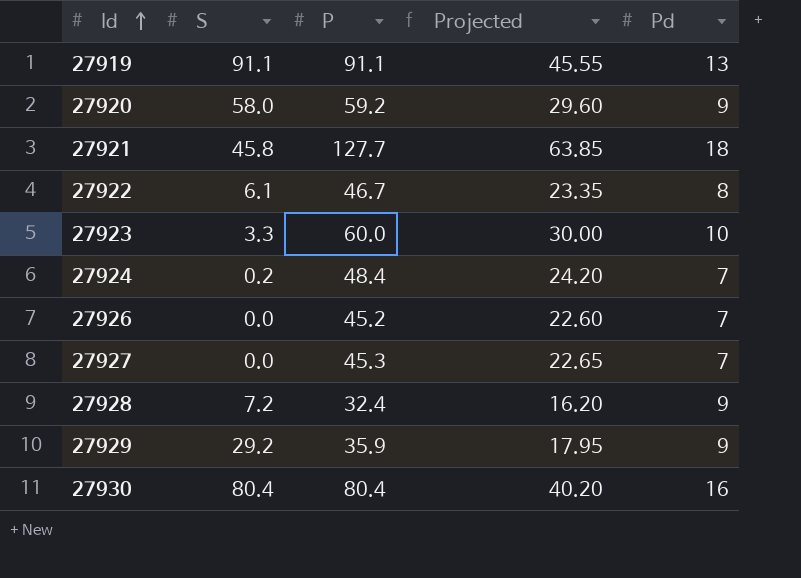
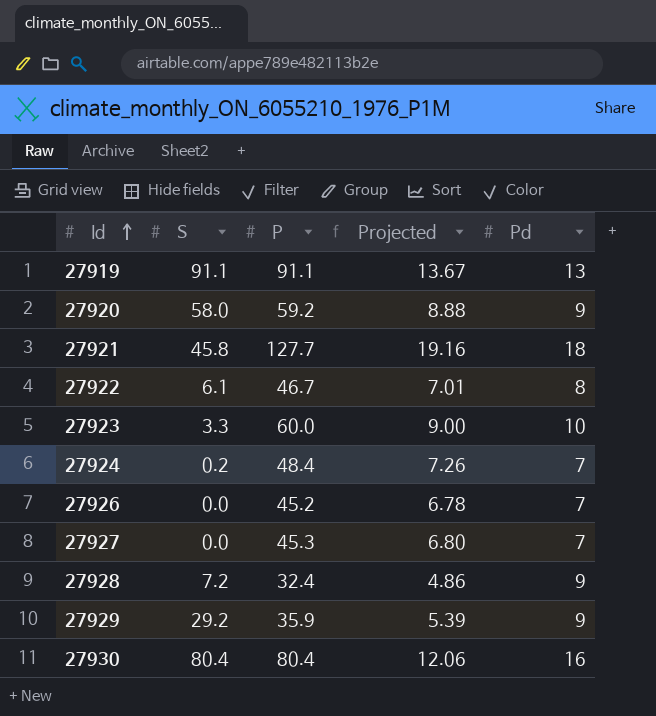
column Projected | formula: [P] * 0.5 -> [P] * 0.15

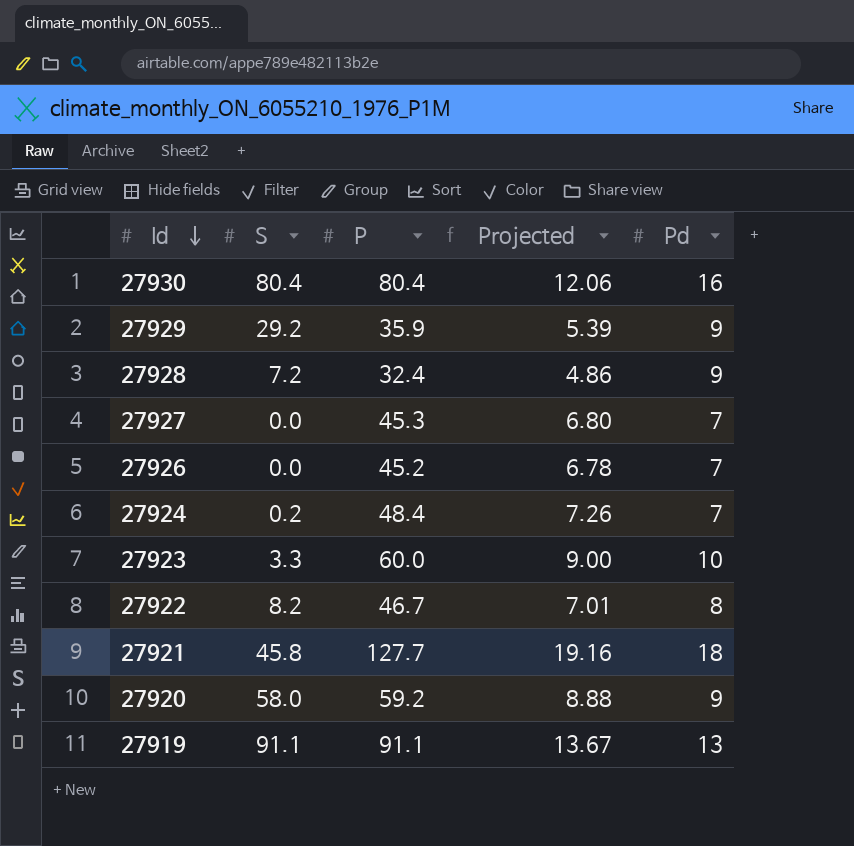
row order: Id ascending -> Id descending
27922 | S: 6.1 -> 8.2

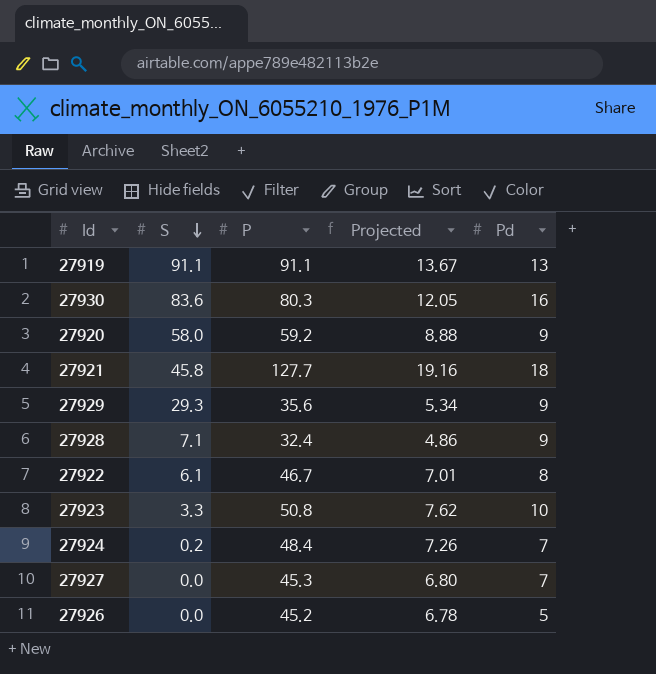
row order: Id descending -> S descending
27930 | S: 80.4 -> 83.6
27930 | P: 80.4 -> 80.3
27930 | Projected: 12.06 -> 12.05
27929 | S: 29.2 -> 29.3
27929 | P: 35.9 -> 35.6
27929 | Projected: 5.39 -> 5.34
27928 | S: 7.2 -> 7.1
27922 | S: 8.2 -> 6.1
27923 | P: 60.0 -> 50.8
27923 | Projected: 9.00 -> 7.62
27926 | Pd: 7 -> 5

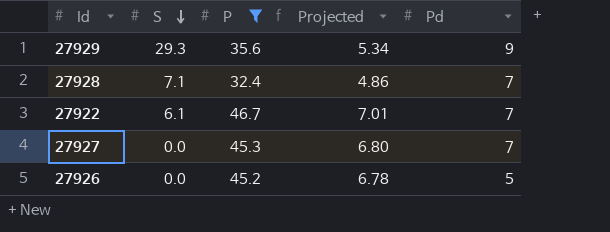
filter: none -> P <= 46.7
27928 | Pd: 9 -> 7
27922 | Pd: 8 -> 7

